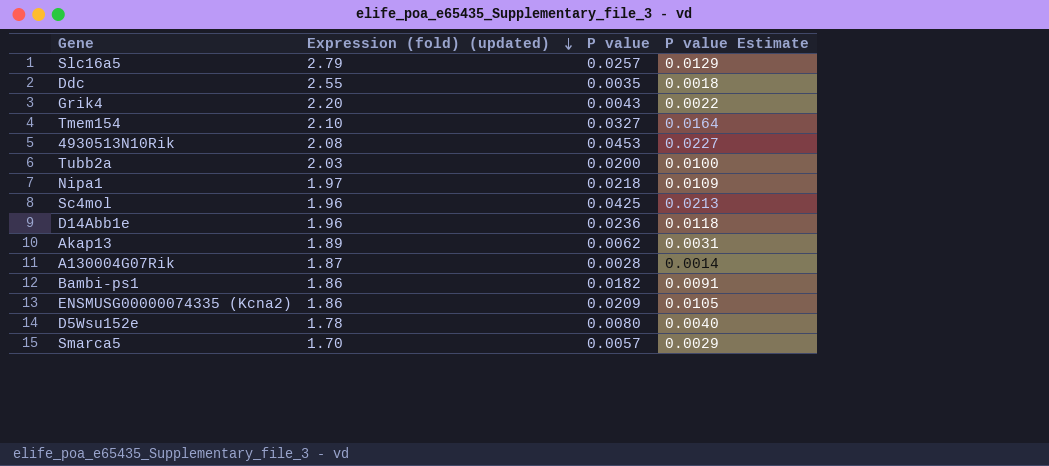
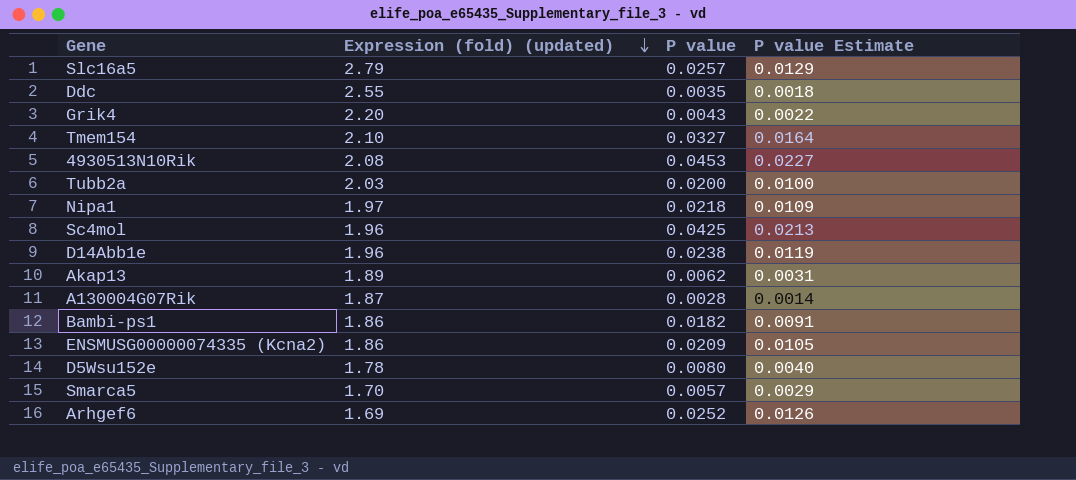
D14Abb1e | P value: 0.0236 -> 0.0238
D14Abb1e | P value Estimate: 0.0118 -> 0.0119
row Arhgef6: none -> 1.69 | 0.0252 | 0.0126

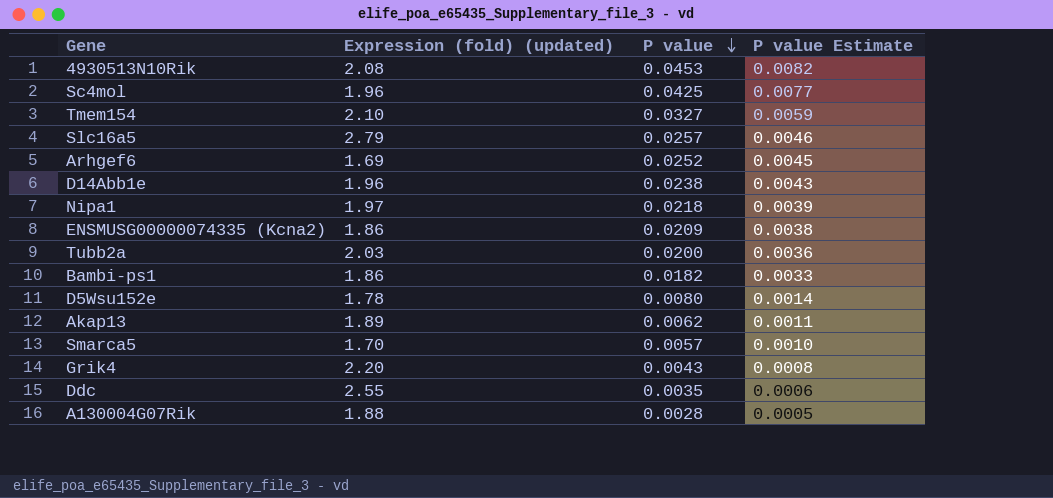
row order: Expression (fold) (updated) descending -> P value descending
column P value Estimate | formula: [P value] * 0.5 -> [P value] * 0.18
A130004G07Rik | Expression (fold) (updated): 1.87 -> 1.88

